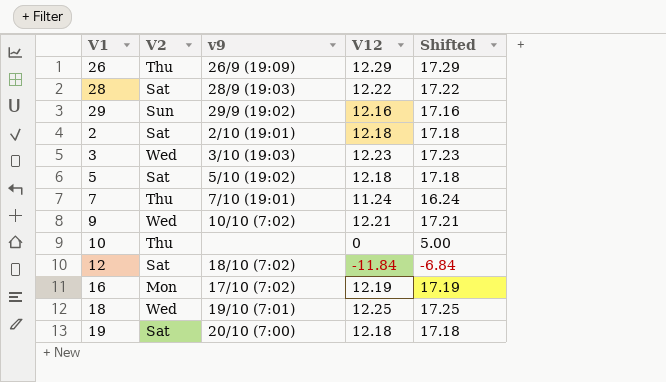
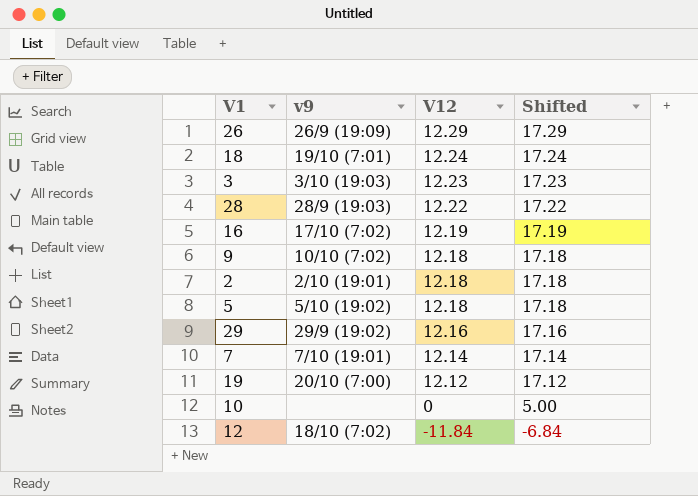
row order: none -> V12 descending
column V2 | position: 2 -> none
18 | V12: 12.25 -> 12.24
18 | Shifted: 17.25 -> 17.24
9 | V12: 12.21 -> 12.18
9 | Shifted: 17.21 -> 17.18
7 | V12: 11.24 -> 12.14
7 | Shifted: 16.24 -> 17.14
19 | V12: 12.18 -> 12.12
19 | Shifted: 17.18 -> 17.12

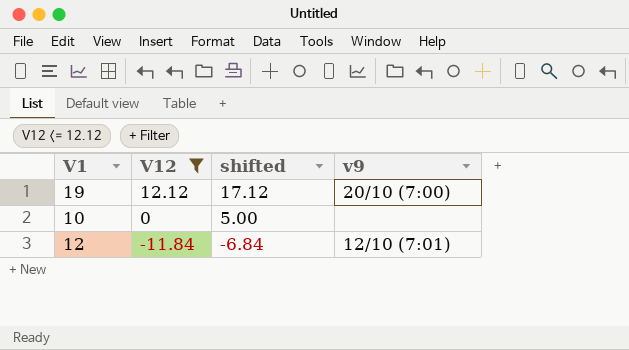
filter: none -> V12 <= 12.12
column name: Shifted -> shifted
column v9 | position: 2 -> 4
12 | v9: 18/10 (7:02) -> 12/10 (7:01)

